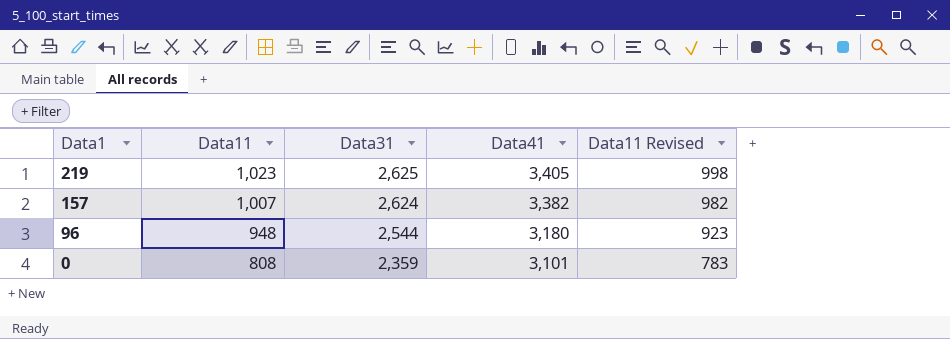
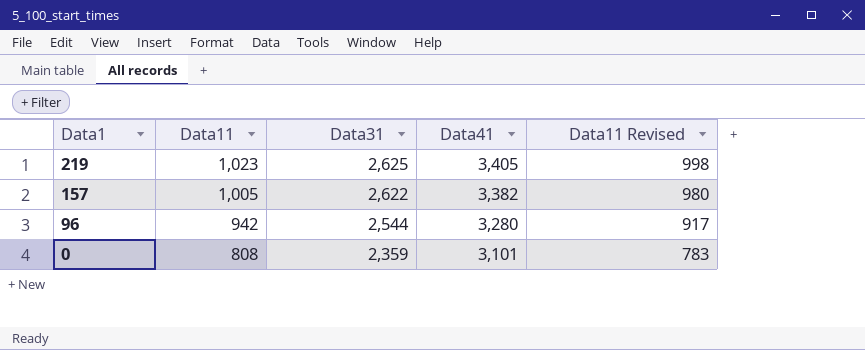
157 | Data11: 1,007 -> 1,005
157 | Data31: 2,624 -> 2,622
157 | Data11 Revised: 982 -> 980
96 | Data11: 948 -> 942
96 | Data41: 3,180 -> 3,280
96 | Data11 Revised: 923 -> 917

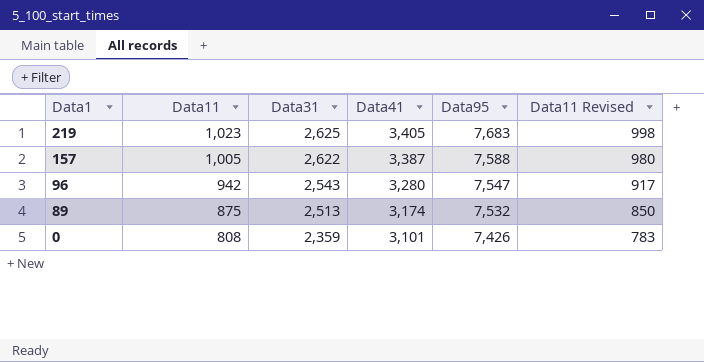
column Data95 | position: none -> 5
157 | Data41: 3,382 -> 3,387
96 | Data31: 2,544 -> 2,543
row 89: none -> 875 | 2,513 | 3,174 | 7,532 | 850

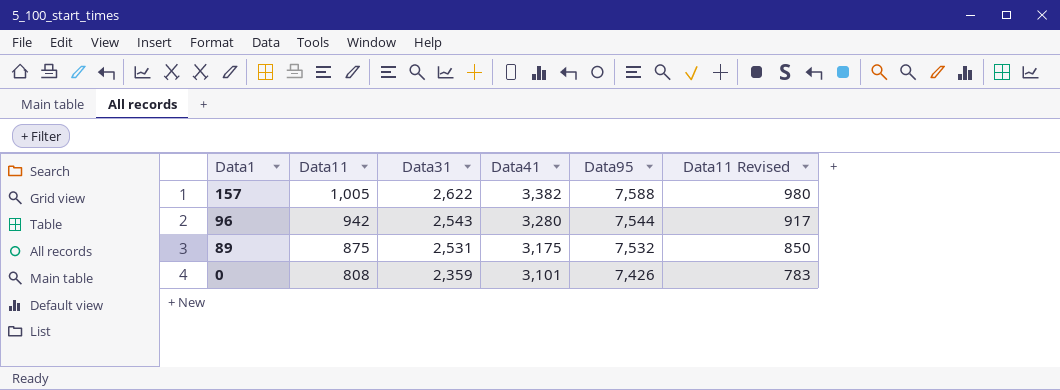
row 219: 1,023 | 2,625 | 3,405 | 7,683 | 998 -> none
157 | Data41: 3,387 -> 3,382
96 | Data95: 7,547 -> 7,544
89 | Data31: 2,513 -> 2,531
89 | Data41: 3,174 -> 3,175

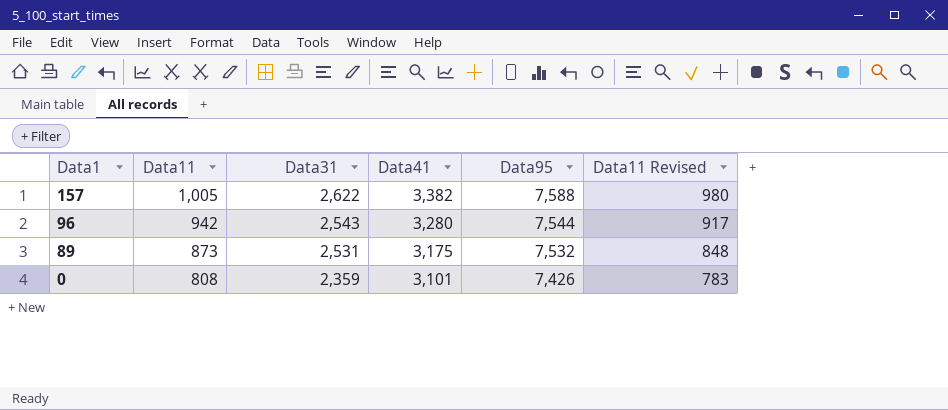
89 | Data11: 875 -> 873
89 | Data11 Revised: 850 -> 848

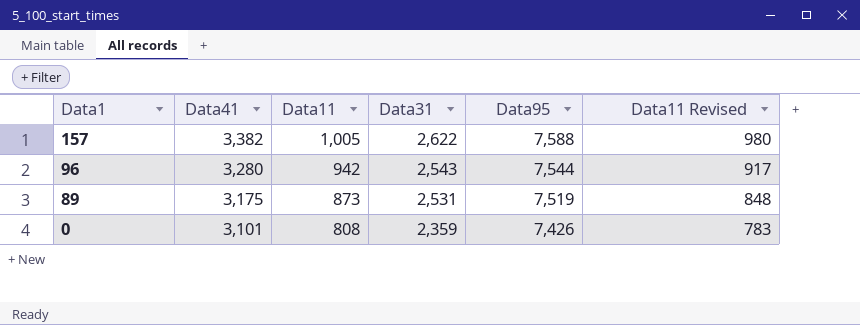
column Data41 | position: 4 -> 2
89 | Data95: 7,532 -> 7,519

